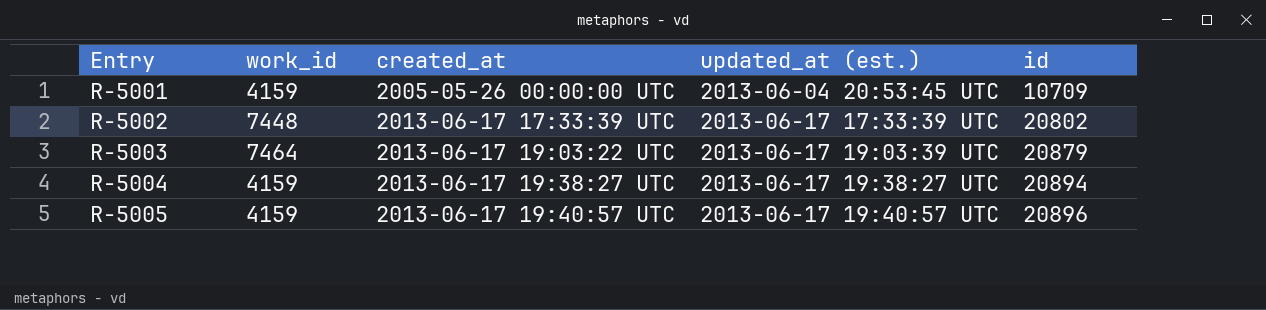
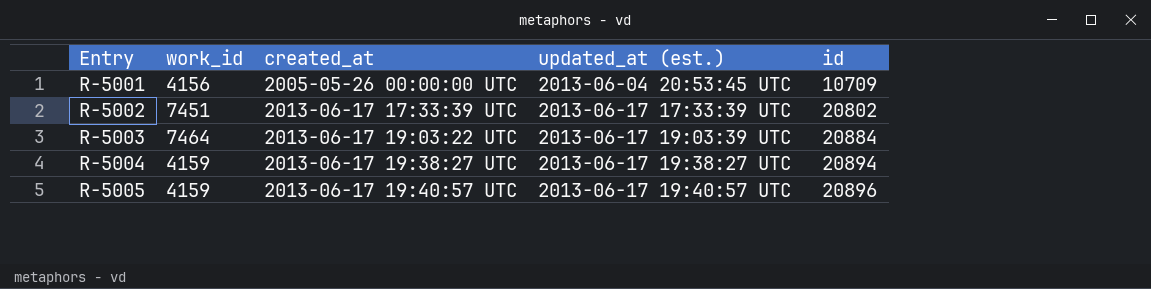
R-5001 | work_id: 4159 -> 4156
R-5002 | work_id: 7448 -> 7451
R-5003 | id: 20879 -> 20884

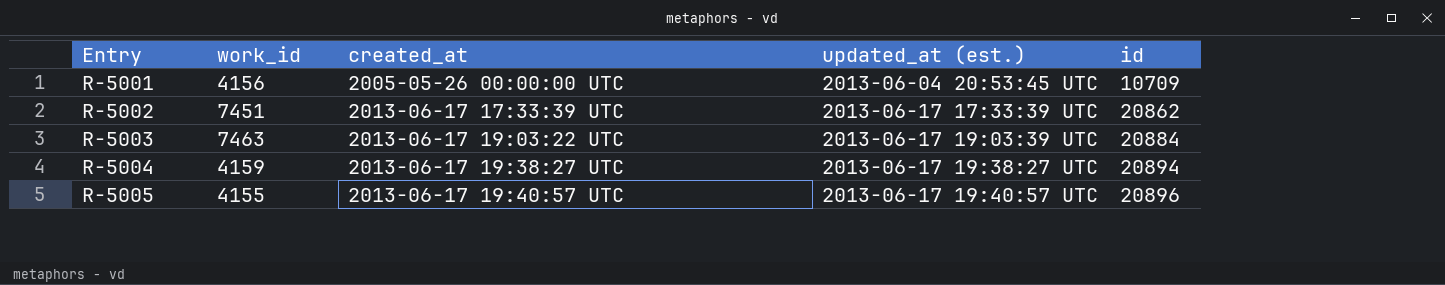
R-5002 | id: 20802 -> 20862
R-5003 | work_id: 7464 -> 7463
R-5005 | work_id: 4159 -> 4155

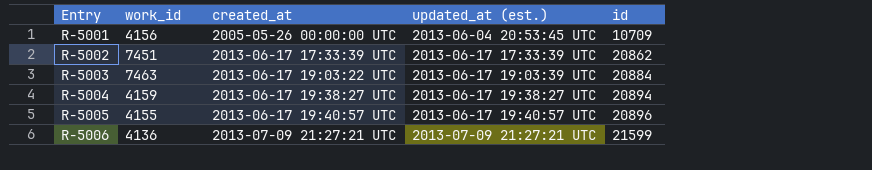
row R-5006: none -> 4136 | 2013-07-09 21:27:21 UTC | 2013-07-09 21:27:21 UTC | 21599

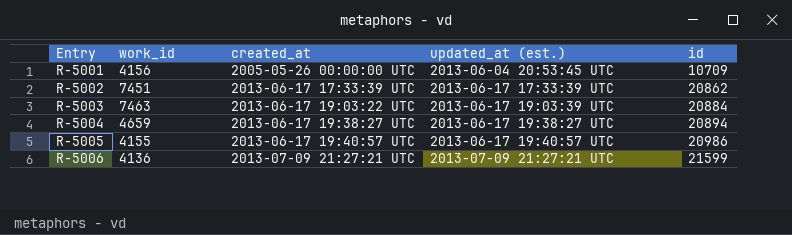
R-5004 | work_id: 4159 -> 4659
R-5005 | id: 20896 -> 20986

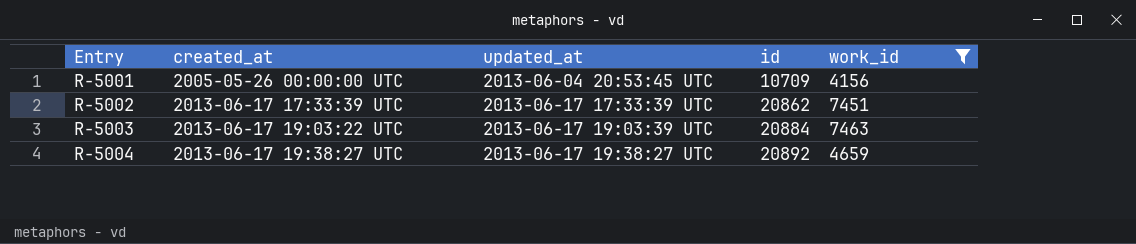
filter: none -> work_id >= 4156
column name: updated_at (est.) -> updated_at
column work_id | position: 2 -> 5
R-5004 | id: 20894 -> 20892

